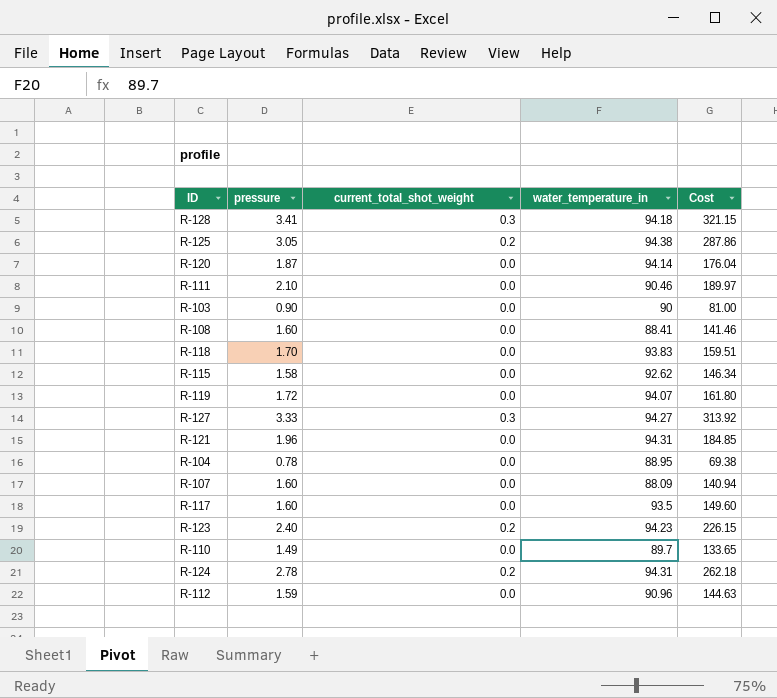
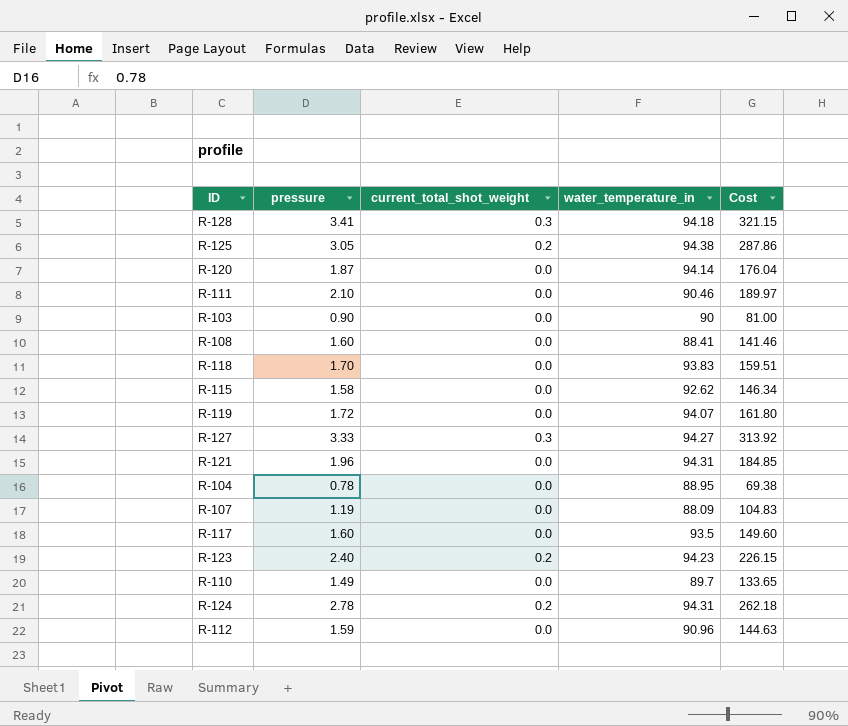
R-107 | pressure: 1.60 -> 1.19
R-107 | Cost: 140.94 -> 104.83

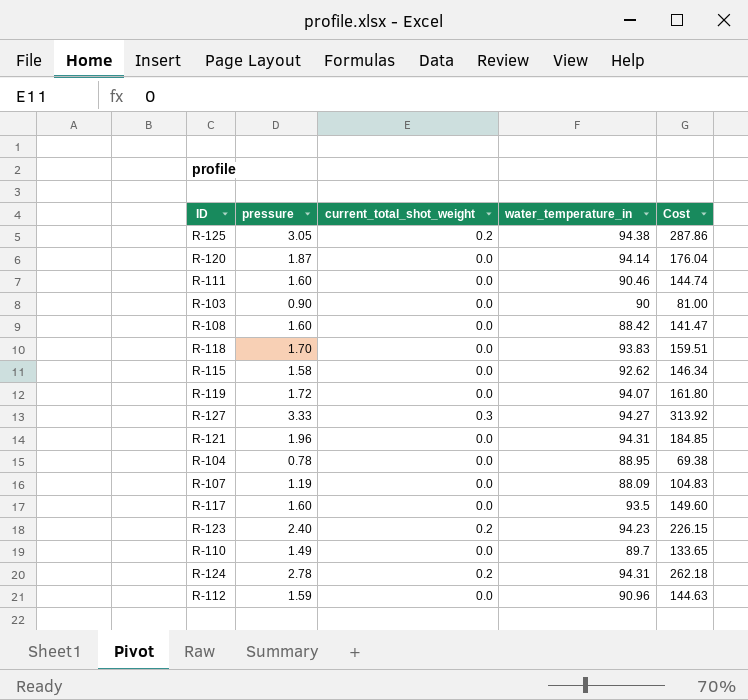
row R-128: 3.41 | 0.3 | 94.18 | 321.15 -> none
R-111 | pressure: 2.10 -> 1.60
R-111 | Cost: 189.97 -> 144.74
R-108 | water_temperature_in: 88.41 -> 88.42
R-108 | Cost: 141.46 -> 141.47

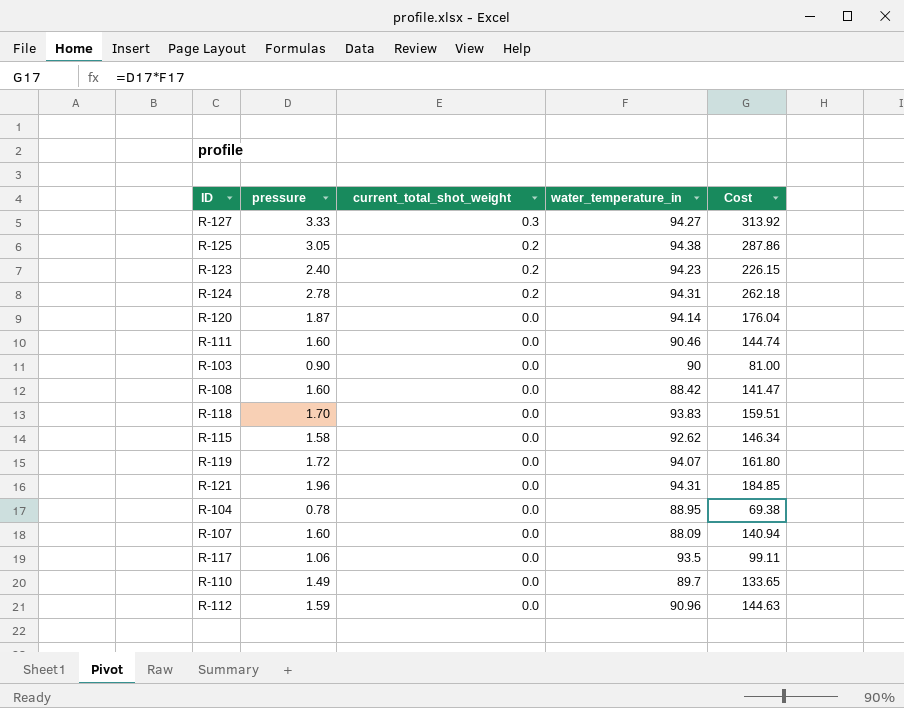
row order: none -> current_total_shot_weight descending
R-107 | pressure: 1.19 -> 1.60
R-107 | Cost: 104.83 -> 140.94
R-117 | pressure: 1.60 -> 1.06
R-117 | Cost: 149.60 -> 99.11

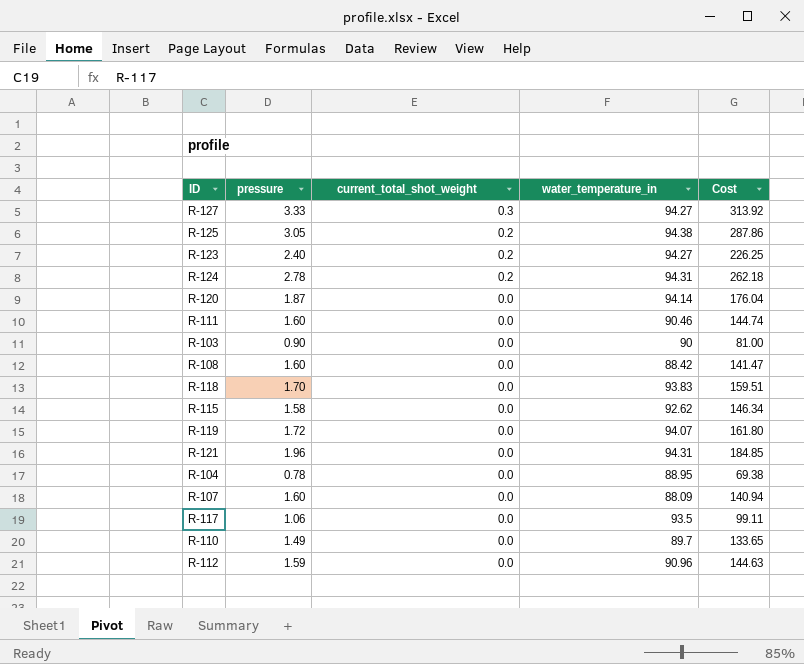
R-123 | water_temperature_in: 94.23 -> 94.27
R-123 | Cost: 226.15 -> 226.25

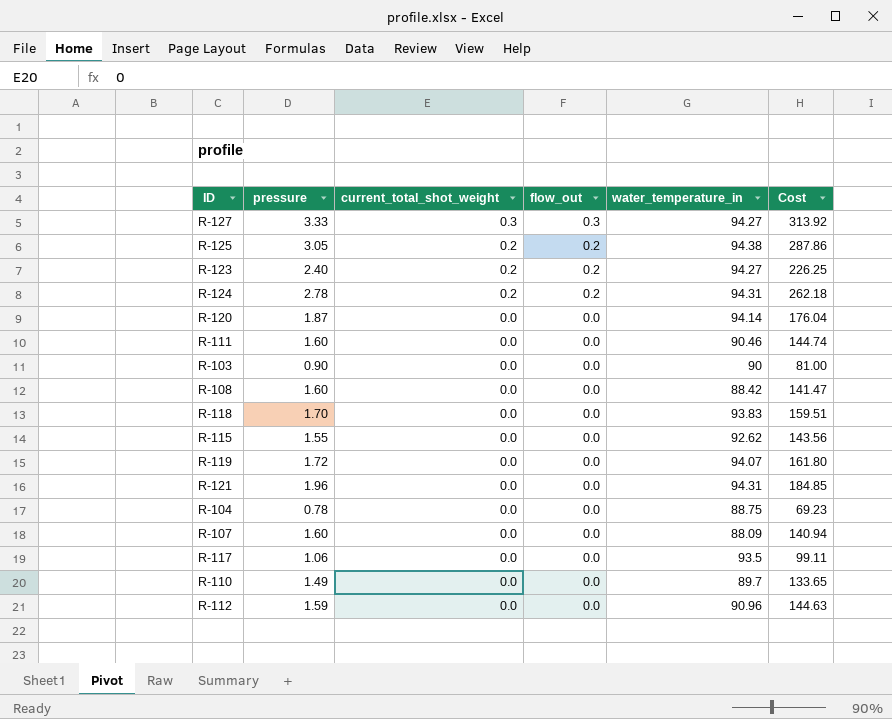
column flow_out | position: none -> 4
R-115 | pressure: 1.58 -> 1.55
R-115 | Cost: 146.34 -> 143.56
R-104 | water_temperature_in: 88.95 -> 88.75
R-104 | Cost: 69.38 -> 69.23

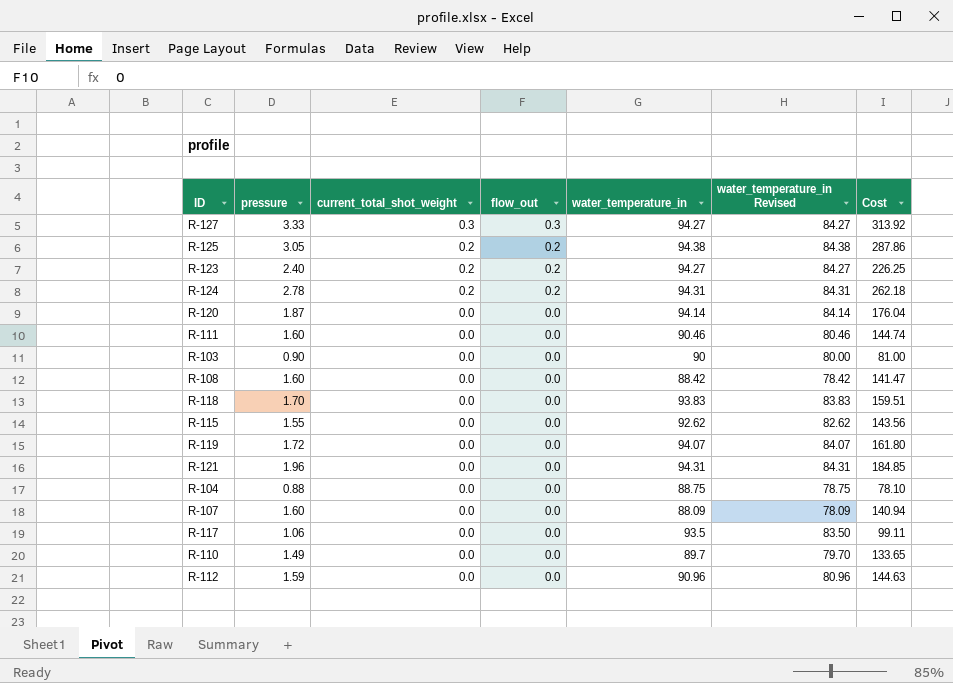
column water_temperature_in Revised | formula: none -> [water_temperature_in] - 10
R-104 | pressure: 0.78 -> 0.88
R-104 | Cost: 69.23 -> 78.10

